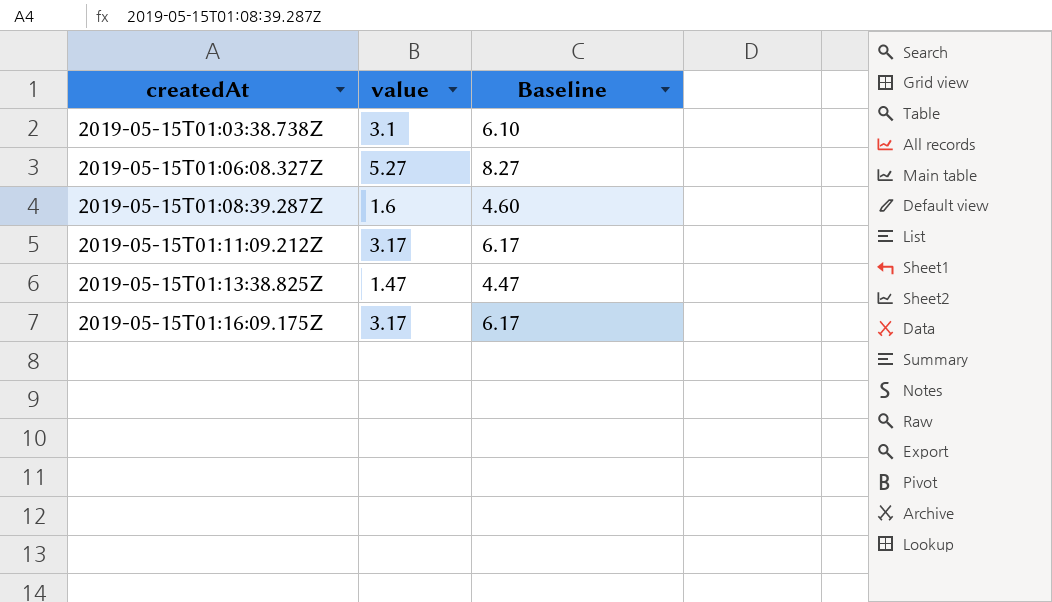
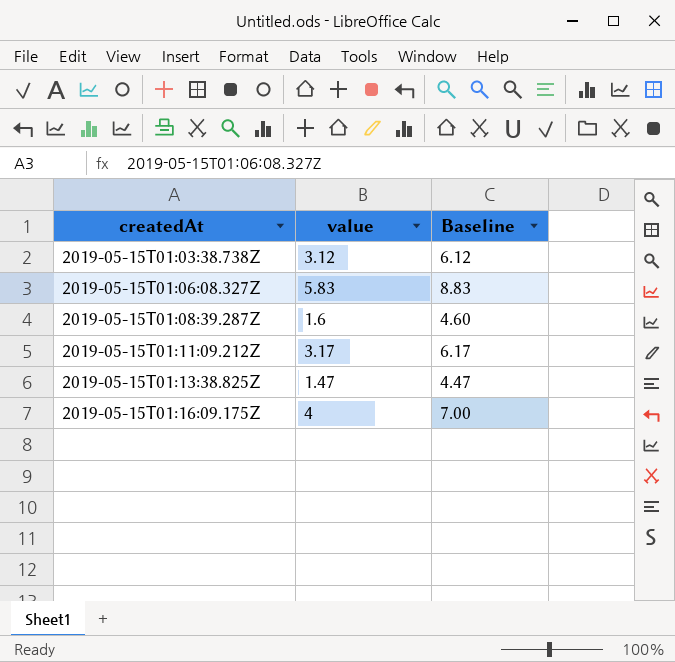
2019-05-15T01:03:38.738Z | value: 3.1 -> 3.12
2019-05-15T01:03:38.738Z | Baseline: 6.10 -> 6.12
2019-05-15T01:06:08.327Z | value: 5.27 -> 5.83
2019-05-15T01:06:08.327Z | Baseline: 8.27 -> 8.83
2019-05-15T01:16:09.175Z | value: 3.17 -> 4
2019-05-15T01:16:09.175Z | Baseline: 6.17 -> 7.00

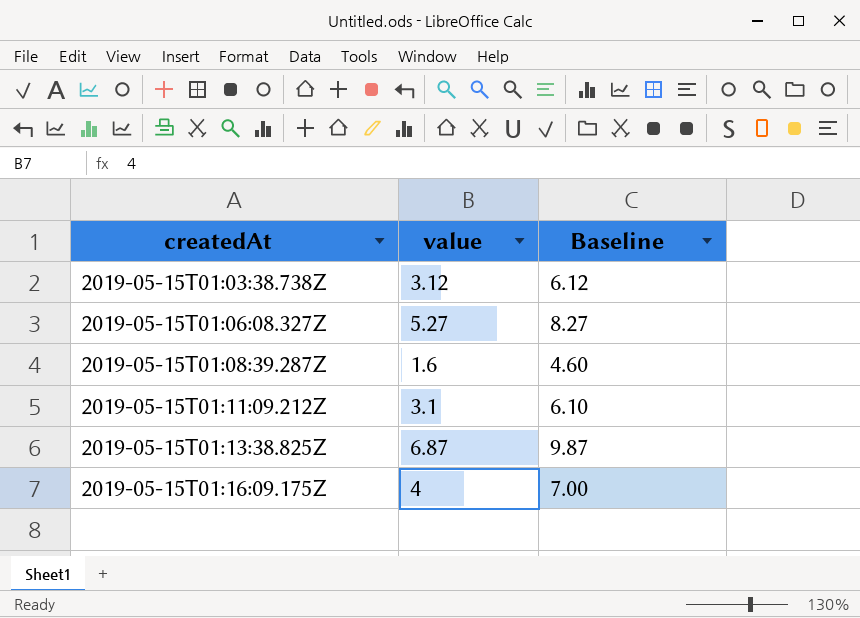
2019-05-15T01:06:08.327Z | value: 5.83 -> 5.27
2019-05-15T01:06:08.327Z | Baseline: 8.83 -> 8.27
2019-05-15T01:11:09.212Z | value: 3.17 -> 3.1
2019-05-15T01:11:09.212Z | Baseline: 6.17 -> 6.10
2019-05-15T01:13:38.825Z | value: 1.47 -> 6.87
2019-05-15T01:13:38.825Z | Baseline: 4.47 -> 9.87

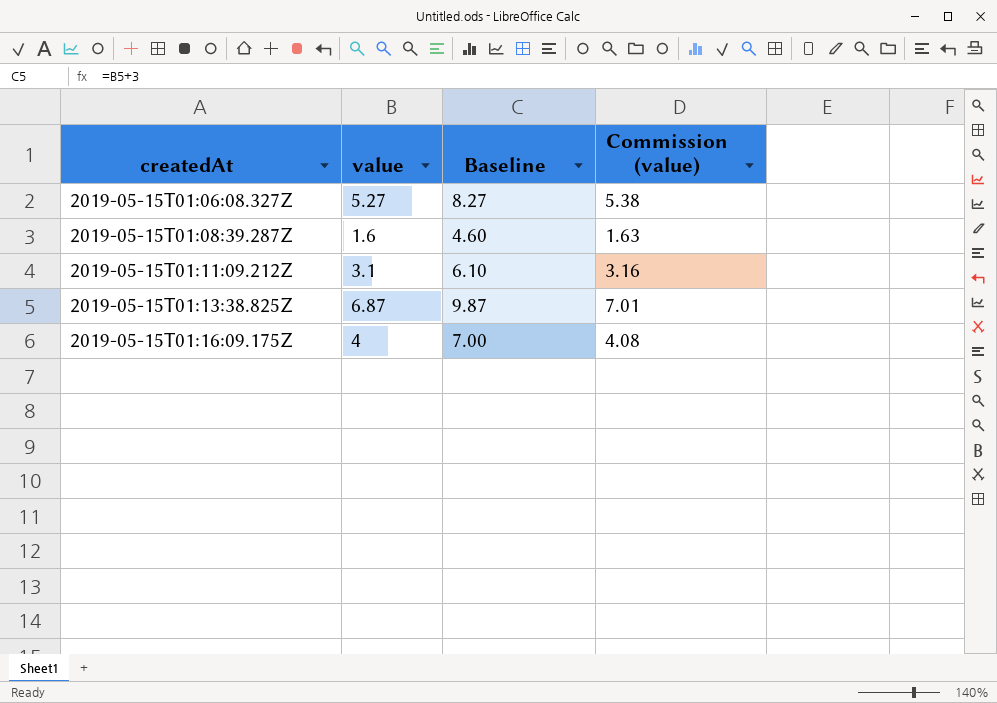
column Commission (value) | formula: none -> [value] * 1.02
row 2019-05-15T01:03:38.738Z: 3.12 | 6.12 -> none

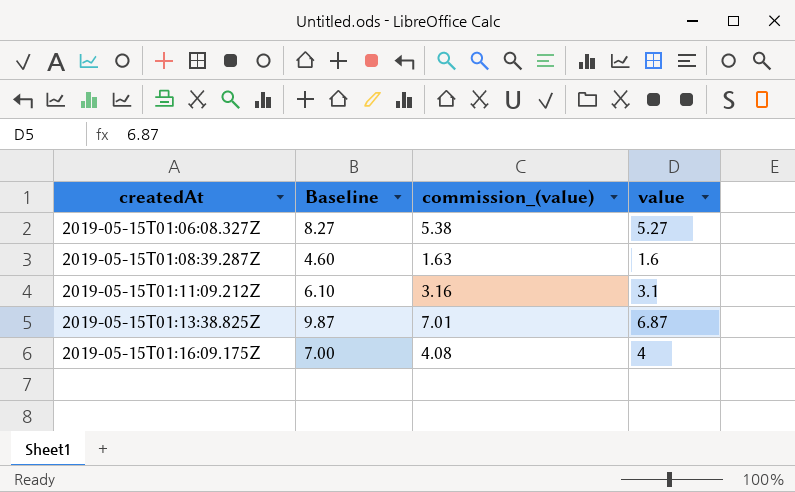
column name: Commission (value) -> commission_(value)
column value | position: 2 -> 4

